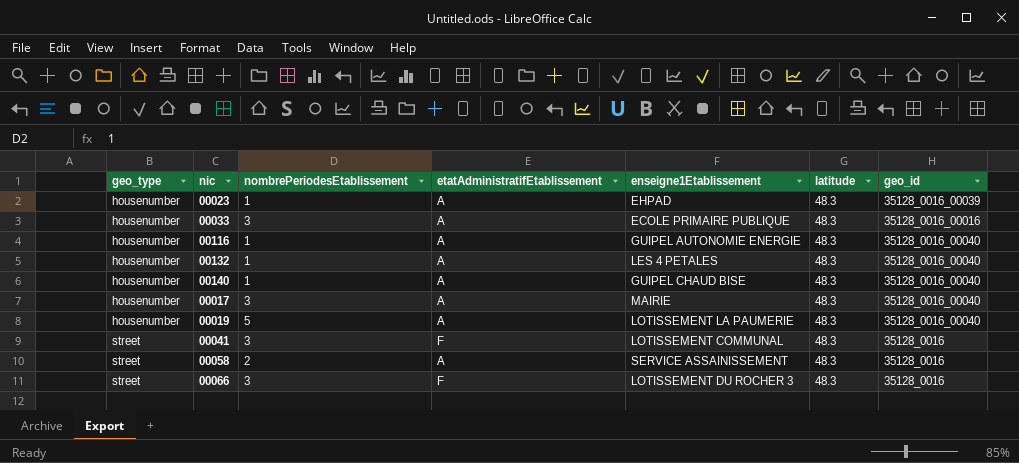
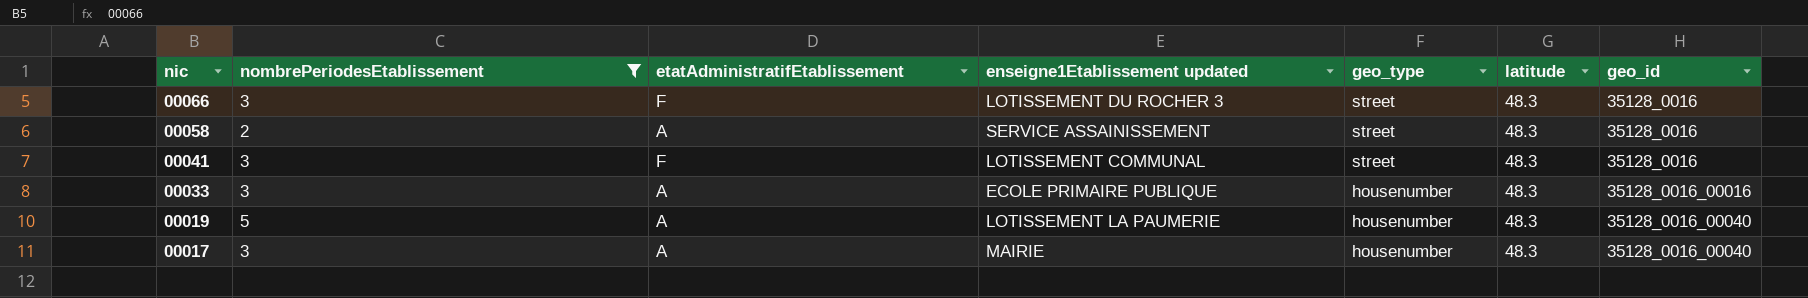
filter: none -> nombrePeriodesEtablissement != 1
row order: geo_type ascending -> nic descending
column name: enseigne1Etablissement -> enseigne1Etablissement updated
column geo_type | position: 1 -> 5

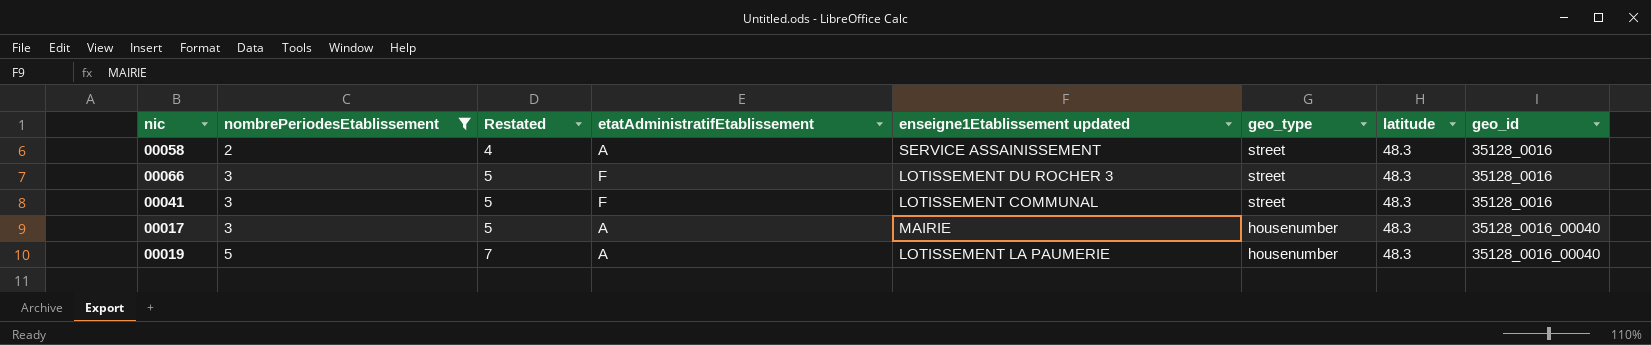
row order: nic descending -> nombrePeriodesEtablissement ascending
column Restated | formula: none -> [nombrePeriodesEtablissement] + 2
row 00033: 3 | A | ECOLE PRIMAIRE PUBLIQUE | housenumber | 48.3 | 35128_0016_00016 -> none

